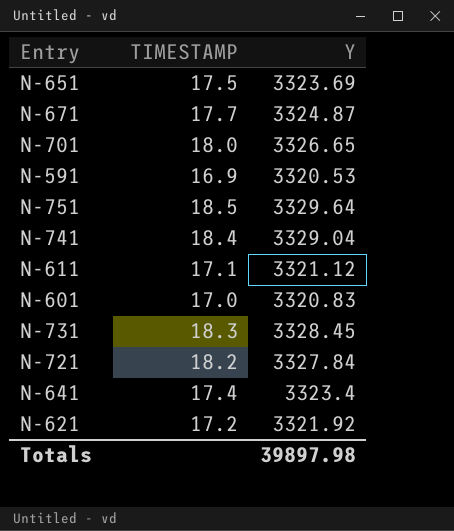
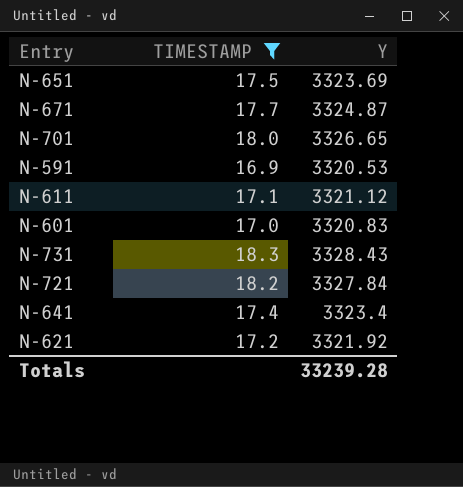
filter: none -> TIMESTAMP <= 18.3
N-731 | Y: 3328.45 -> 3328.43
Totals | Y: 39897.98 -> 33239.28

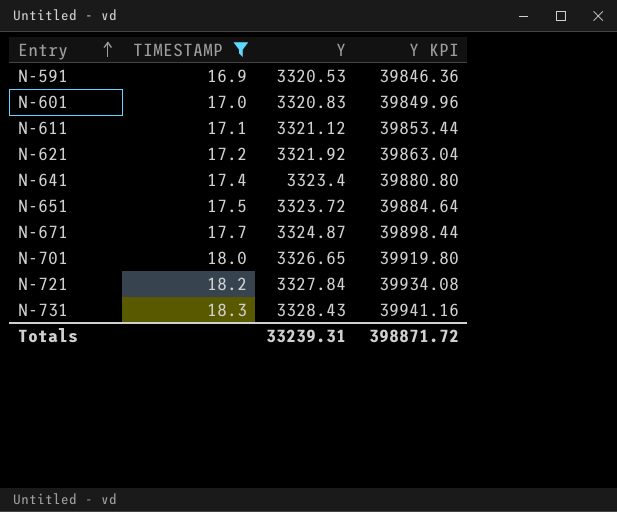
row order: none -> Entry ascending
column Y KPI | formula: none -> [Y] * 12
N-651 | Y: 3323.69 -> 3323.72
Totals | Y: 33239.28 -> 33239.31

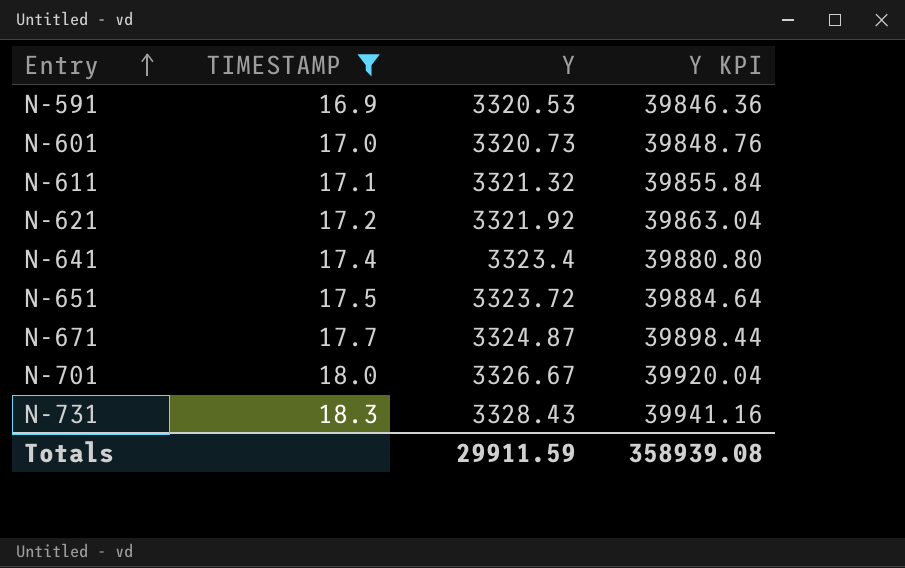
row N-721: 18.2 | 3327.84 | 39934.08 -> none
N-601 | Y: 3320.83 -> 3320.73
N-601 | Y KPI: 39849.96 -> 39848.76
N-611 | Y: 3321.12 -> 3321.32
N-611 | Y KPI: 39853.44 -> 39855.84
N-701 | Y: 3326.65 -> 3326.67
N-701 | Y KPI: 39919.80 -> 39920.04
Totals | Y: 33239.31 -> 29911.59
Totals | Y KPI: 398871.72 -> 358939.08

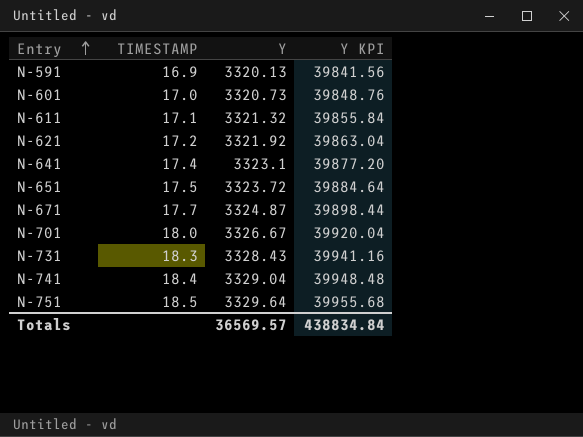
filter: TIMESTAMP <= 18.3 -> none
N-591 | Y: 3320.53 -> 3320.13
N-591 | Y KPI: 39846.36 -> 39841.56
N-641 | Y: 3323.4 -> 3323.1
N-641 | Y KPI: 39880.80 -> 39877.20
Totals | Y: 29911.59 -> 36569.57
Totals | Y KPI: 358939.08 -> 438834.84

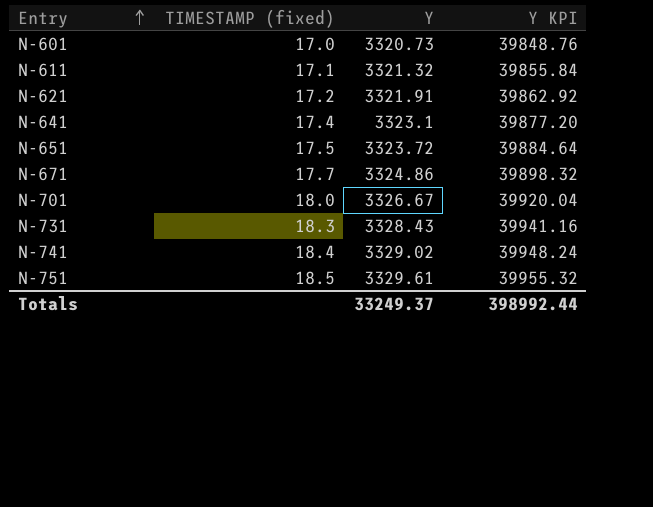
column name: TIMESTAMP -> TIMESTAMP (fixed)
row N-591: 16.9 | 3320.13 | 39841.56 -> none
N-621 | Y: 3321.92 -> 3321.91
N-621 | Y KPI: 39863.04 -> 39862.92
N-671 | Y: 3324.87 -> 3324.86
N-671 | Y KPI: 39898.44 -> 39898.32
N-741 | Y: 3329.04 -> 3329.02
N-741 | Y KPI: 39948.48 -> 39948.24
N-751 | Y: 3329.64 -> 3329.61
N-751 | Y KPI: 39955.68 -> 39955.32
Totals | Y: 36569.57 -> 33249.37
Totals | Y KPI: 438834.84 -> 398992.44

